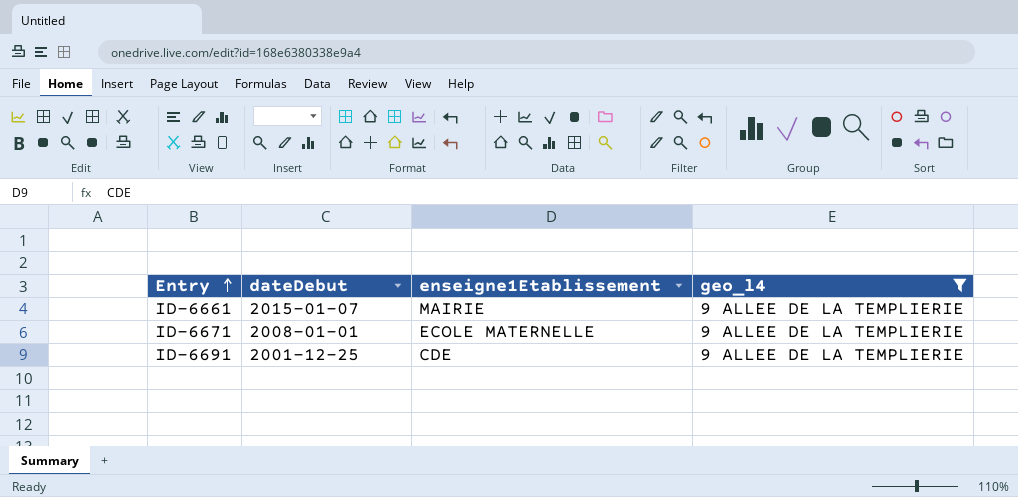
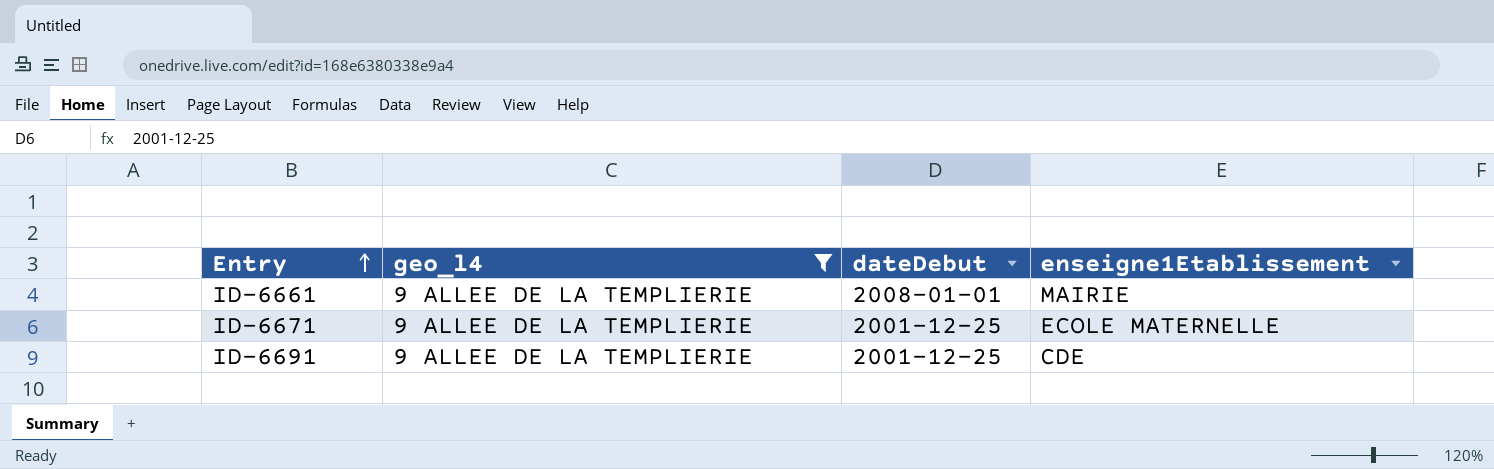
column geo_l4 | position: 4 -> 2
ID-6661 | dateDebut: 2015-01-07 -> 2008-01-01
ID-6671 | dateDebut: 2008-01-01 -> 2001-12-25

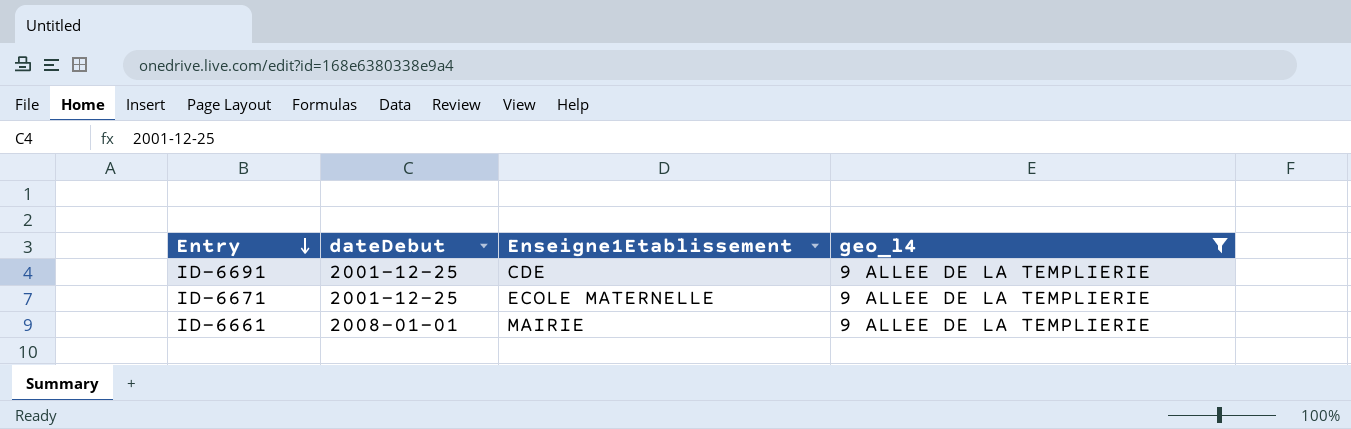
row order: Entry ascending -> Entry descending
column name: enseigne1Etablissement -> Enseigne1Etablissement
column geo_l4 | position: 2 -> 4

